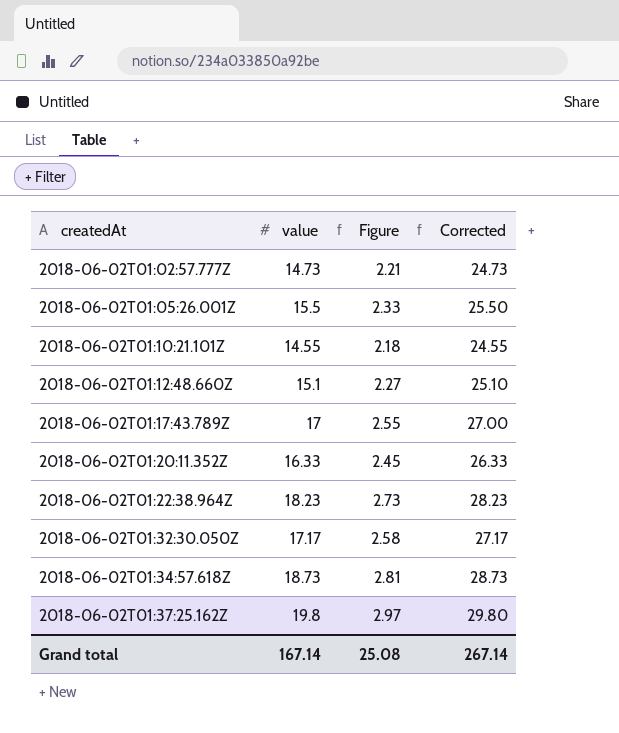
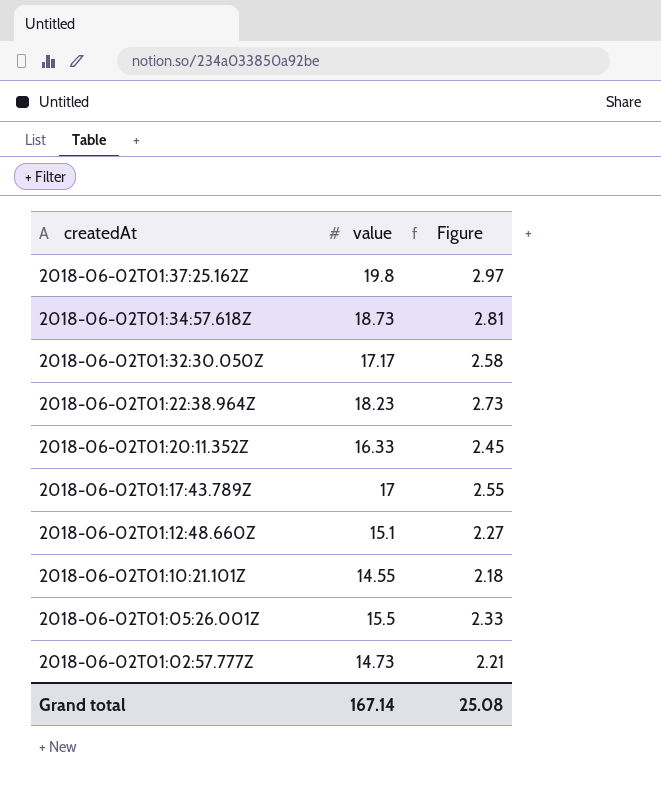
row order: createdAt ascending -> createdAt descending
column Corrected | formula: [value] + 10 -> none

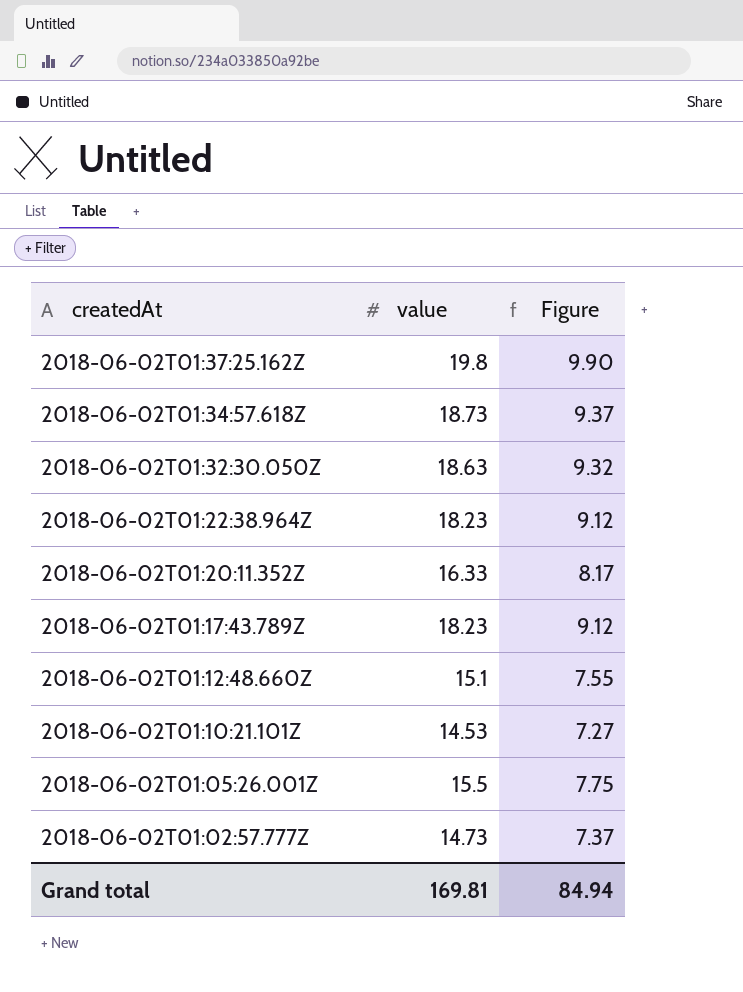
column Figure | formula: [value] * 0.15 -> [value] * 0.5
2018-06-02T01:32:30.050Z | value: 17.17 -> 18.63
2018-06-02T01:17:43.789Z | value: 17 -> 18.23
2018-06-02T01:10:21.101Z | value: 14.55 -> 14.53
Grand total | value: 167.14 -> 169.81
Grand total | Figure: 25.08 -> 84.94

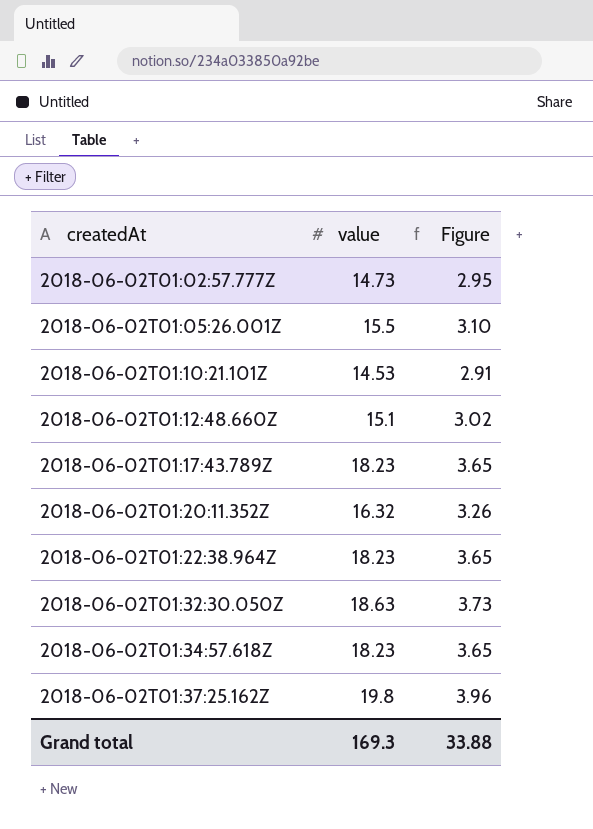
row order: createdAt descending -> createdAt ascending
column Figure | formula: [value] * 0.5 -> [value] * 0.2
2018-06-02T01:20:11.352Z | value: 16.33 -> 16.32
2018-06-02T01:34:57.618Z | value: 18.73 -> 18.23
Grand total | value: 169.81 -> 169.3
Grand total | Figure: 84.94 -> 33.88

